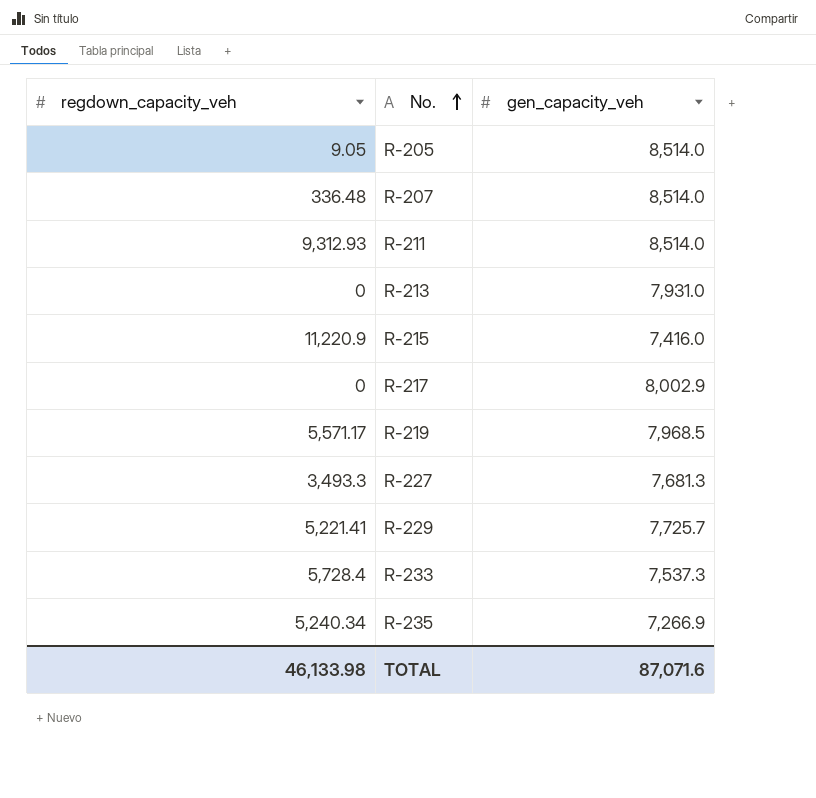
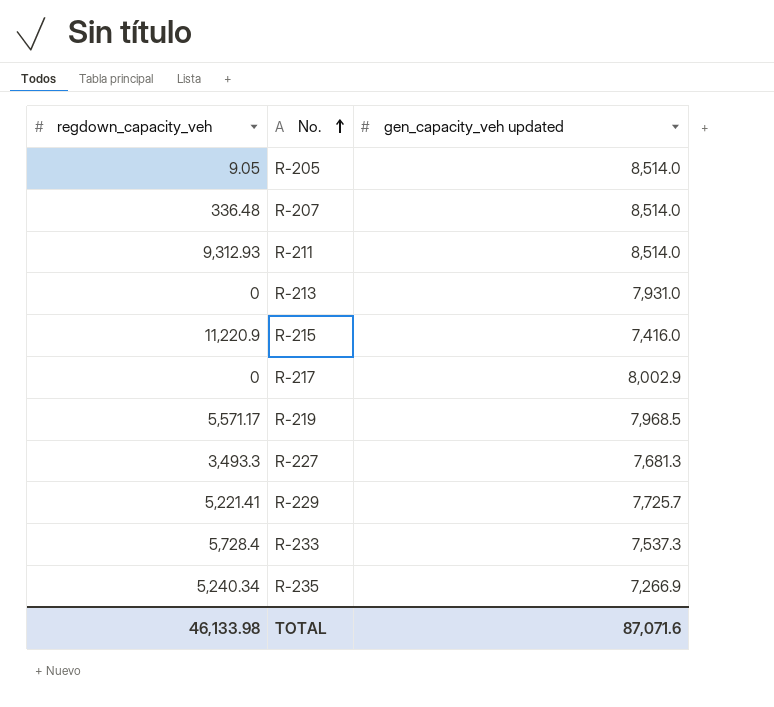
column name: gen_capacity_veh -> gen_capacity_veh updated

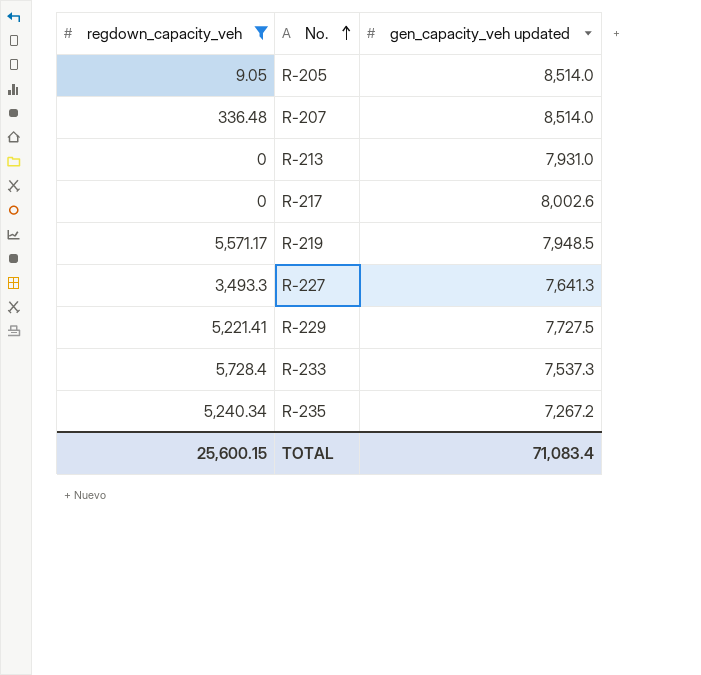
filter: none -> regdown_capacity_veh <= 5,728.4
R-217 | gen_capacity_veh updated: 8,002.9 -> 8,002.6
R-219 | gen_capacity_veh updated: 7,968.5 -> 7,948.5
R-227 | gen_capacity_veh updated: 7,681.3 -> 7,641.3
R-229 | gen_capacity_veh updated: 7,725.7 -> 7,727.5
R-235 | gen_capacity_veh updated: 7,266.9 -> 7,267.2
TOTAL | regdown_capacity_veh: 46,133.98 -> 25,600.15
TOTAL | gen_capacity_veh updated: 87,071.6 -> 71,083.4

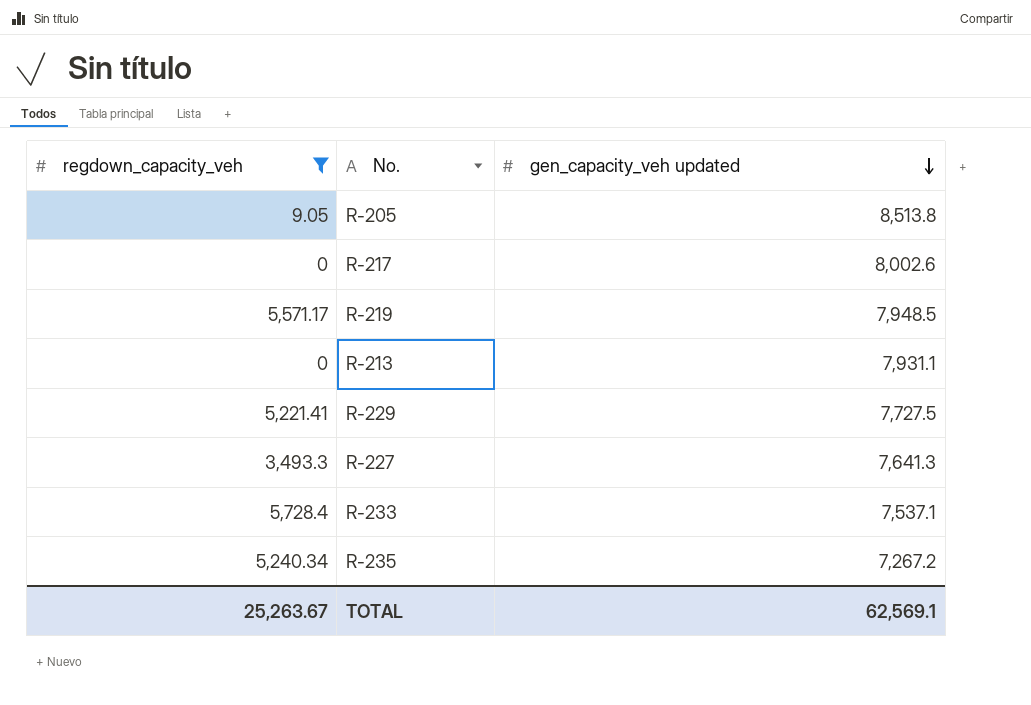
row order: No. ascending -> gen_capacity_veh updated descending
row R-207: 336.48 | 8,514.0 -> none
R-205 | gen_capacity_veh updated: 8,514.0 -> 8,513.8
R-213 | gen_capacity_veh updated: 7,931.0 -> 7,931.1
R-233 | gen_capacity_veh updated: 7,537.3 -> 7,537.1
TOTAL | regdown_capacity_veh: 25,600.15 -> 25,263.67
TOTAL | gen_capacity_veh updated: 71,083.4 -> 62,569.1

